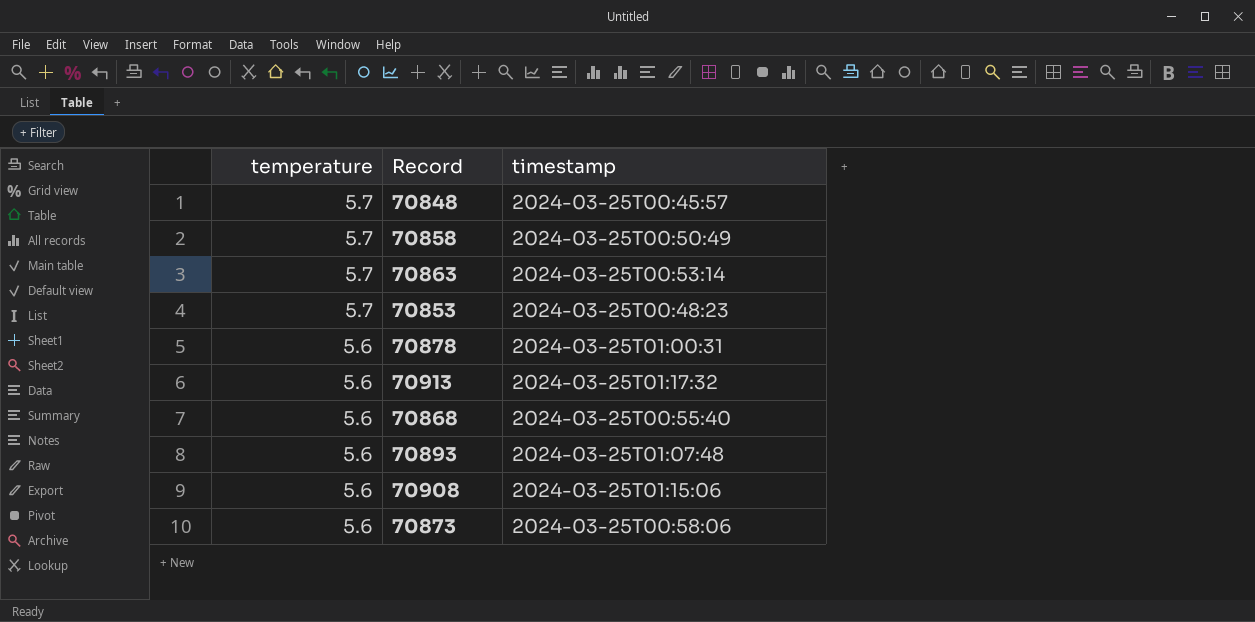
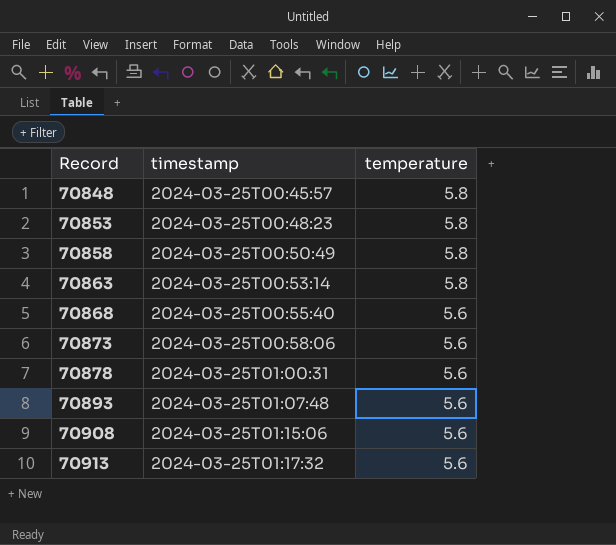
row order: temperature descending -> Record ascending
column temperature | position: 1 -> 3
70848 | temperature: 5.7 -> 5.8
70853 | temperature: 5.7 -> 5.8
70858 | temperature: 5.7 -> 5.8
70863 | temperature: 5.7 -> 5.8

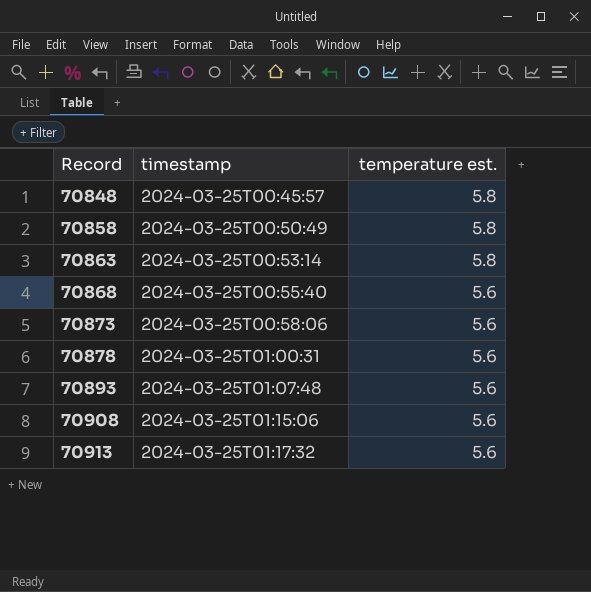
column name: temperature -> temperature est.
row 70853: 2024-03-25T00:48:23 | 5.8 -> none

